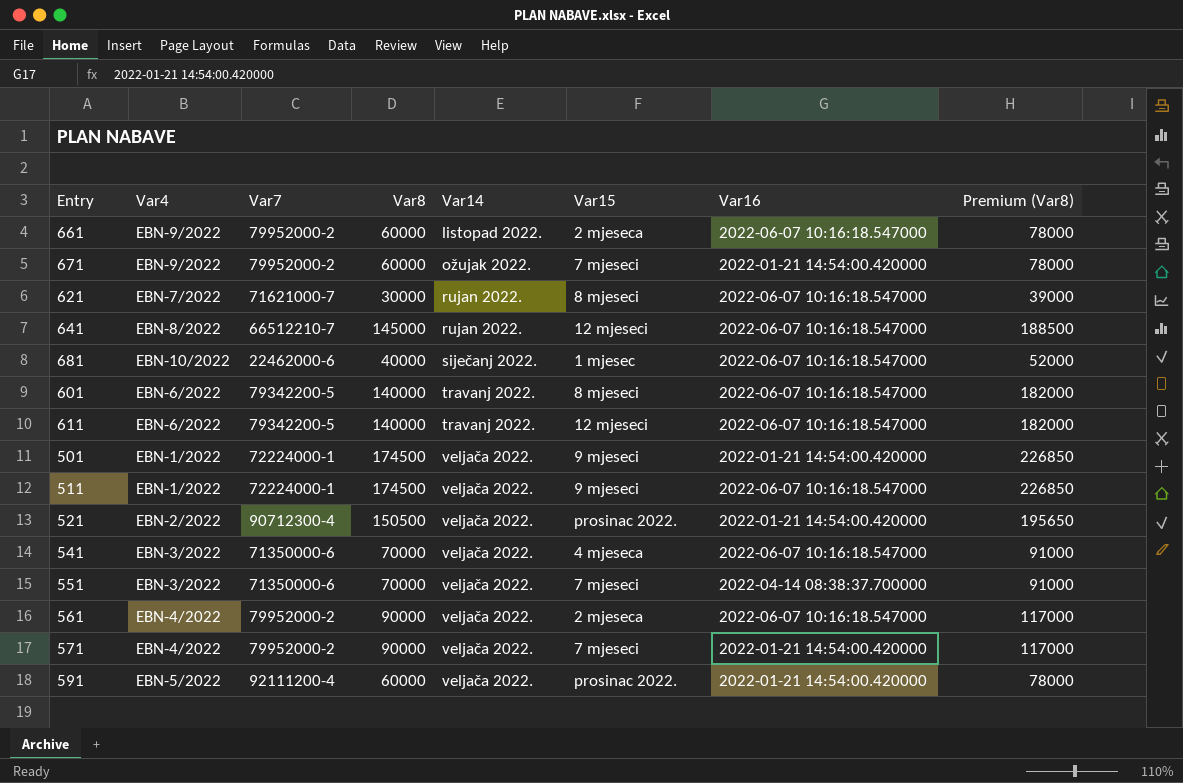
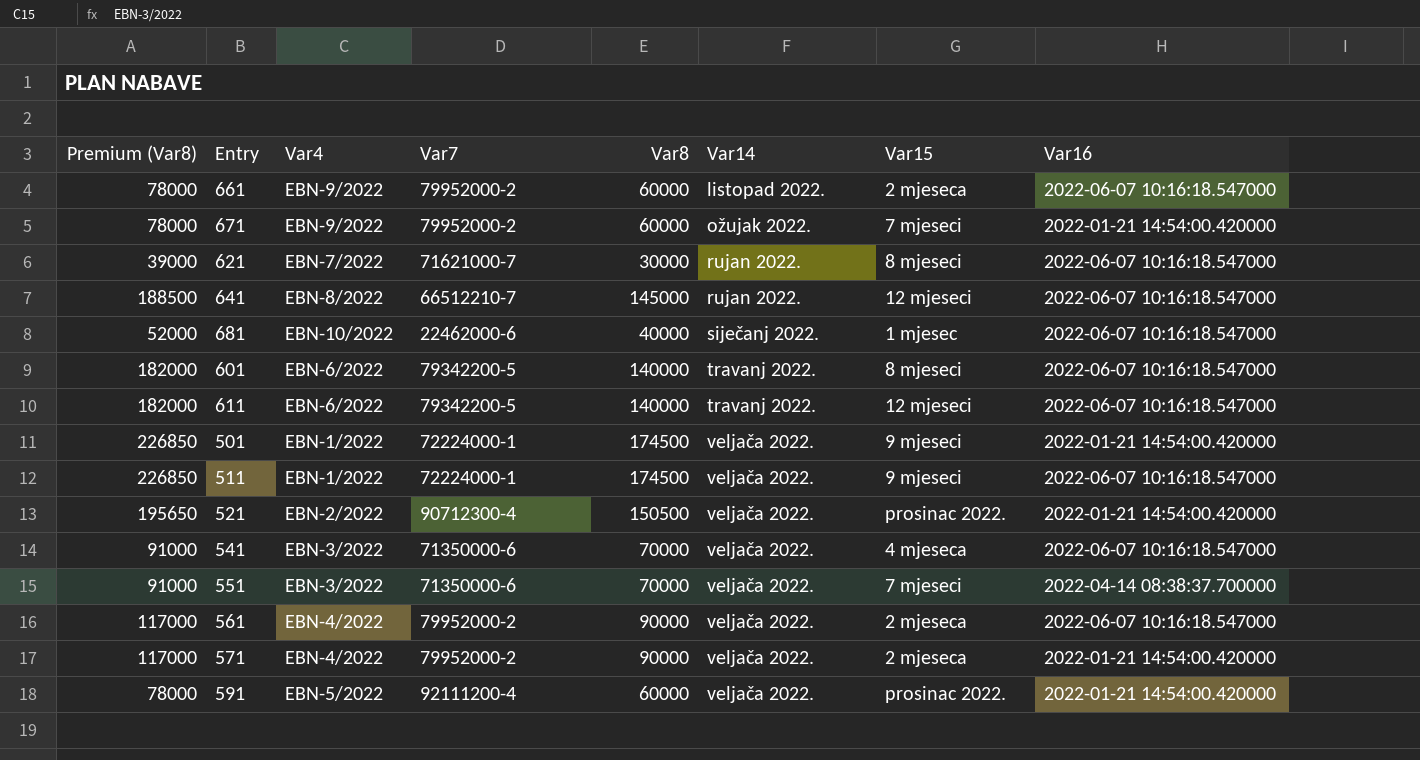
column Premium (Var8) | position: 8 -> 1
571 | Var15: 7 mjeseci -> 2 mjeseca

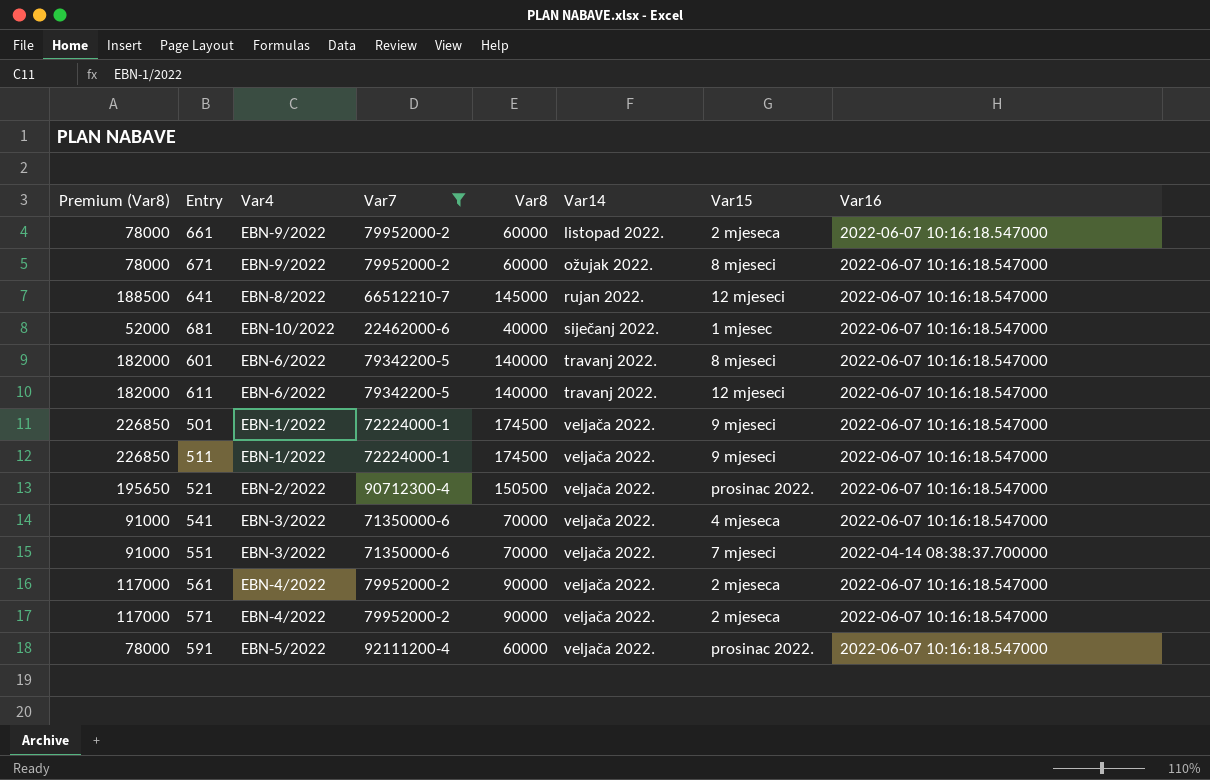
filter: none -> Var7 != 71621000-7
671 | Var15: 7 mjeseci -> 8 mjeseci
671 | Var16: 2022-01-21 14:54:00.420000 -> 2022-06-07 10:16:18.547000
501 | Var16: 2022-01-21 14:54:00.420000 -> 2022-06-07 10:16:18.547000
521 | Var16: 2022-01-21 14:54:00.420000 -> 2022-06-07 10:16:18.547000
571 | Var16: 2022-01-21 14:54:00.420000 -> 2022-06-07 10:16:18.547000
591 | Var16: 2022-01-21 14:54:00.420000 -> 2022-06-07 10:16:18.547000

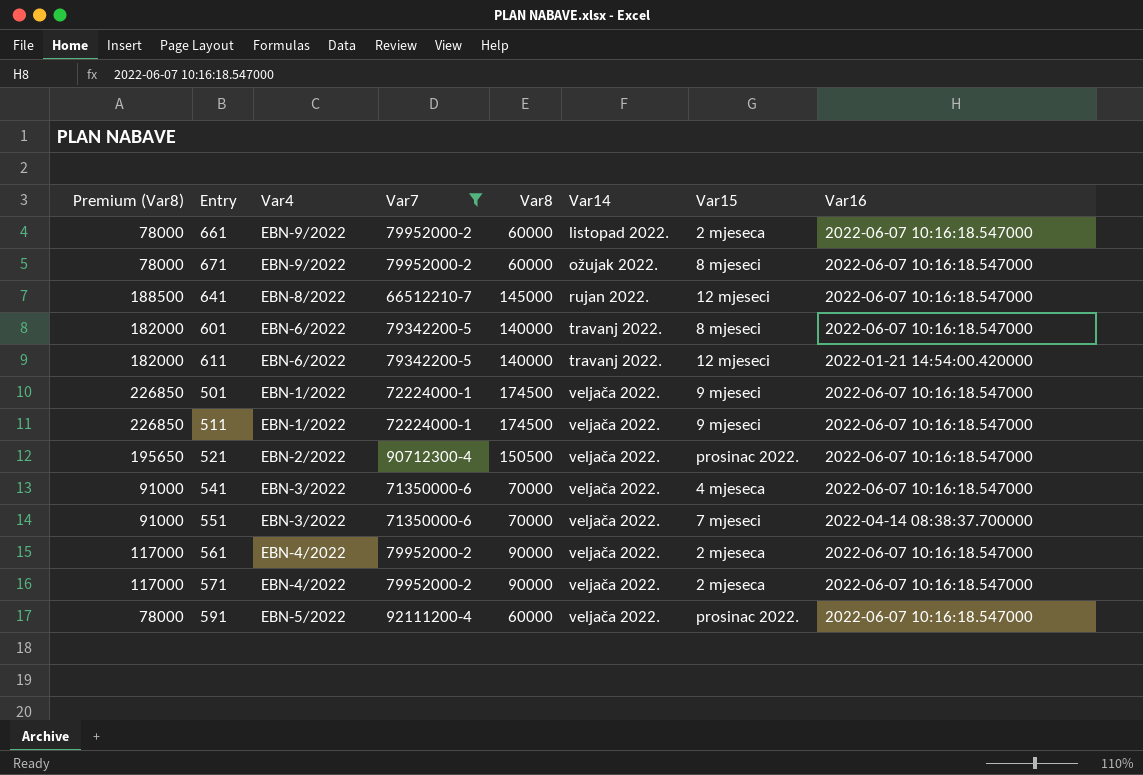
row 681: 52000 | EBN-10/2022 | 22462000-6 | 40000 | siječanj 2022. | 1 mjesec | 2022-06-07 10:16:18.547000 -> none
611 | Var16: 2022-06-07 10:16:18.547000 -> 2022-01-21 14:54:00.420000

